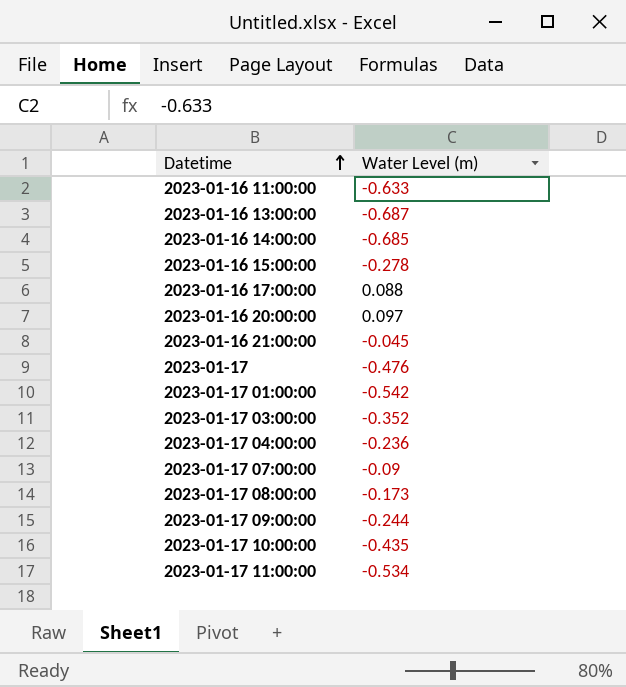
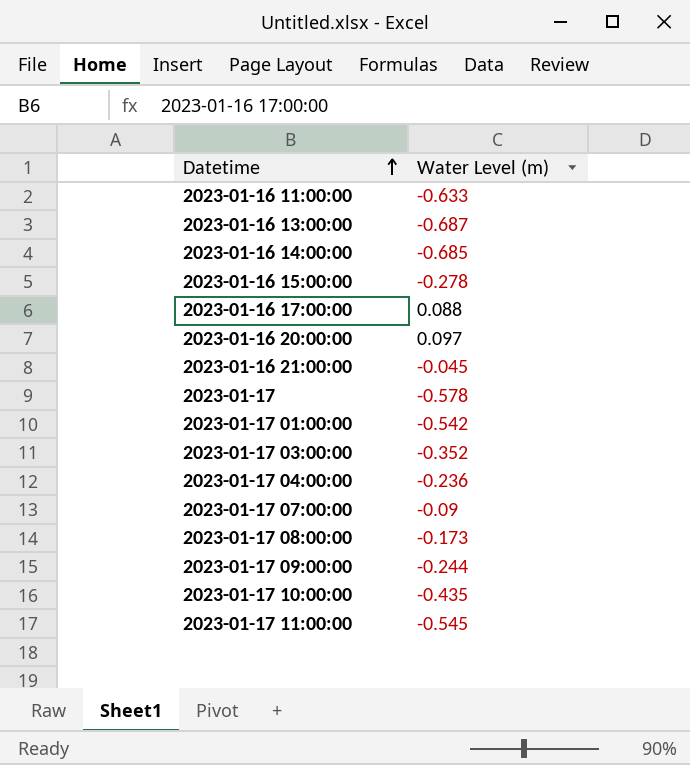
2023-01-17 | Water Level (m): -0.476 -> -0.578
2023-01-17 11:00:00 | Water Level (m): -0.534 -> -0.545

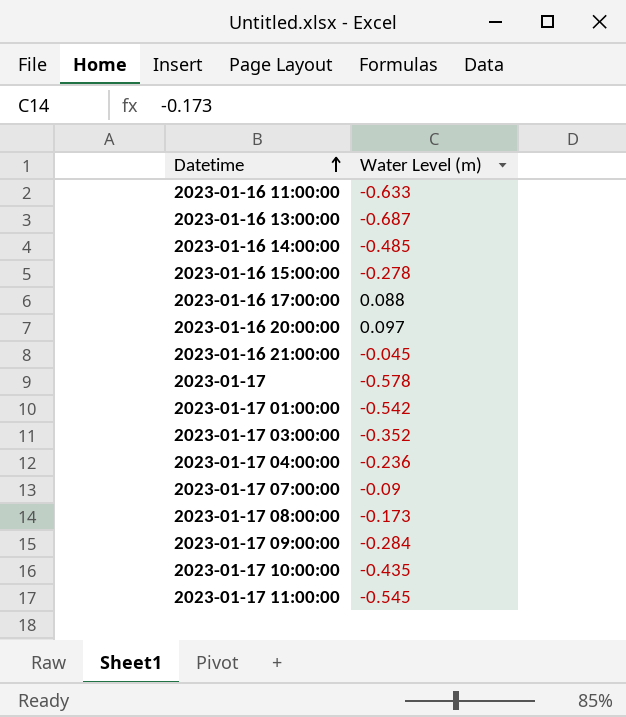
2023-01-16 14:00:00 | Water Level (m): -0.685 -> -0.485
2023-01-17 09:00:00 | Water Level (m): -0.244 -> -0.284

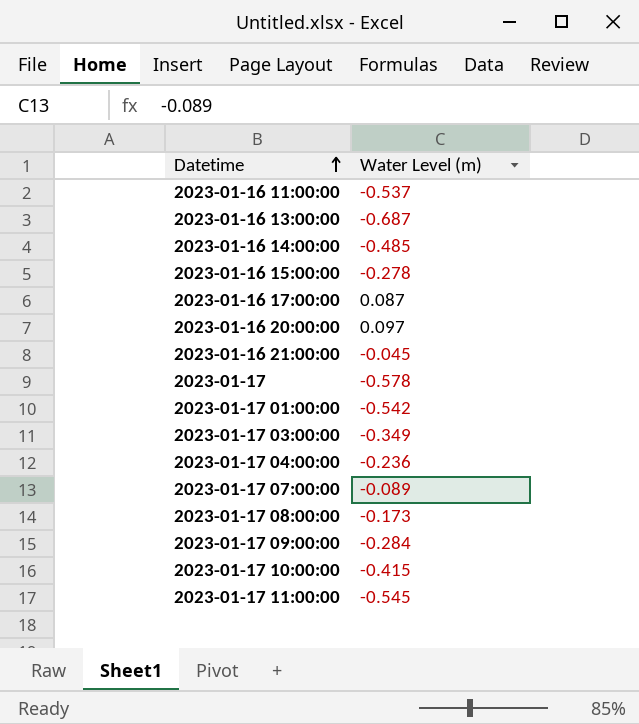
2023-01-16 11:00:00 | Water Level (m): -0.633 -> -0.537
2023-01-16 17:00:00 | Water Level (m): 0.088 -> 0.087
2023-01-17 03:00:00 | Water Level (m): -0.352 -> -0.349
2023-01-17 07:00:00 | Water Level (m): -0.09 -> -0.089
2023-01-17 10:00:00 | Water Level (m): -0.435 -> -0.415

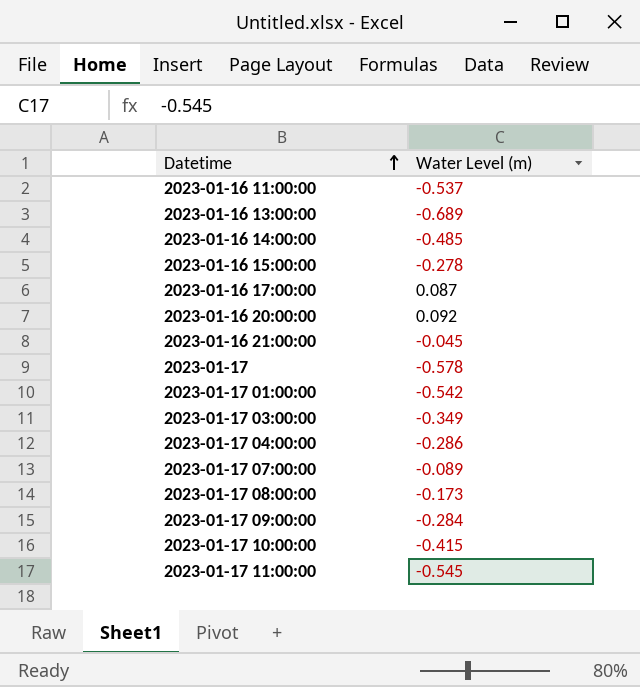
2023-01-16 13:00:00 | Water Level (m): -0.687 -> -0.689
2023-01-16 20:00:00 | Water Level (m): 0.097 -> 0.092
2023-01-17 04:00:00 | Water Level (m): -0.236 -> -0.286

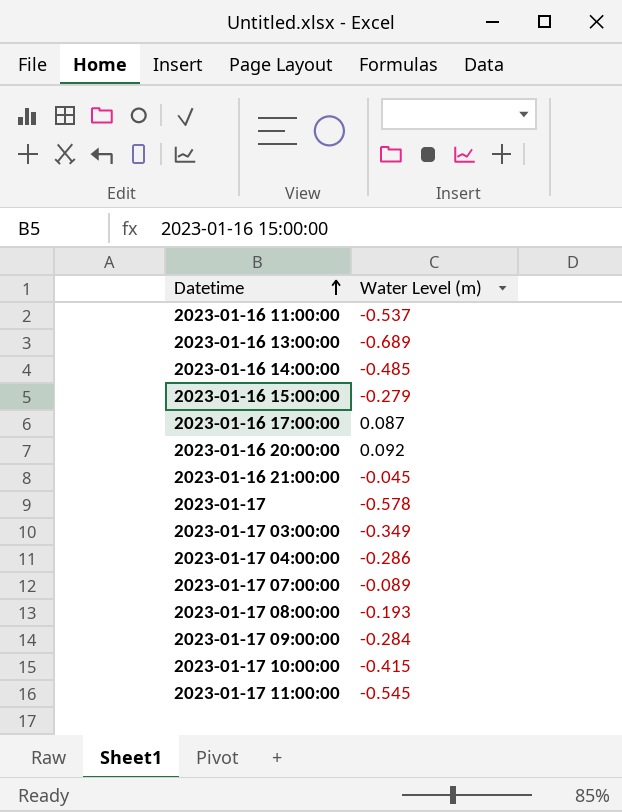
row 2023-01-17 01:00:00: -0.542 -> none
2023-01-16 15:00:00 | Water Level (m): -0.278 -> -0.279
2023-01-17 08:00:00 | Water Level (m): -0.173 -> -0.193

